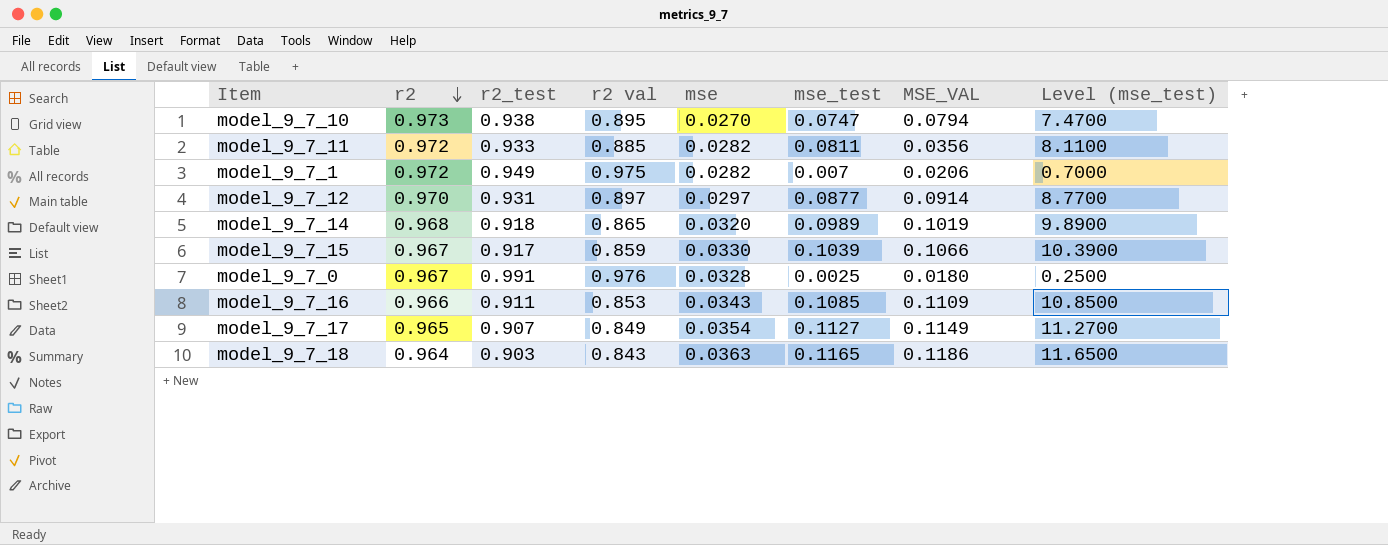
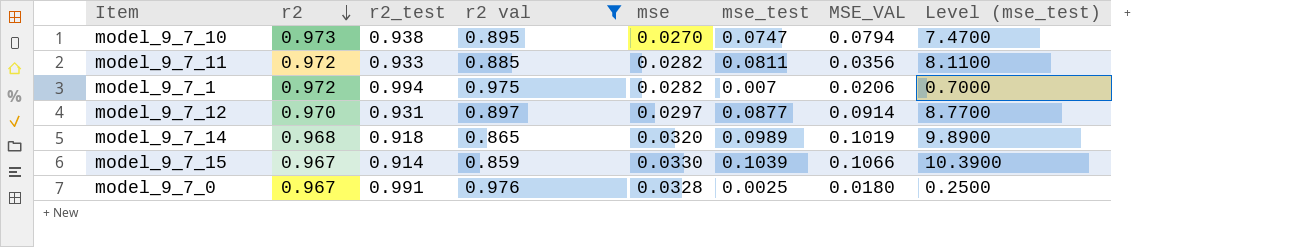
filter: none -> r2 val >= 0.859
model_9_7_1 | r2_test: 0.949 -> 0.994
model_9_7_15 | r2_test: 0.917 -> 0.914

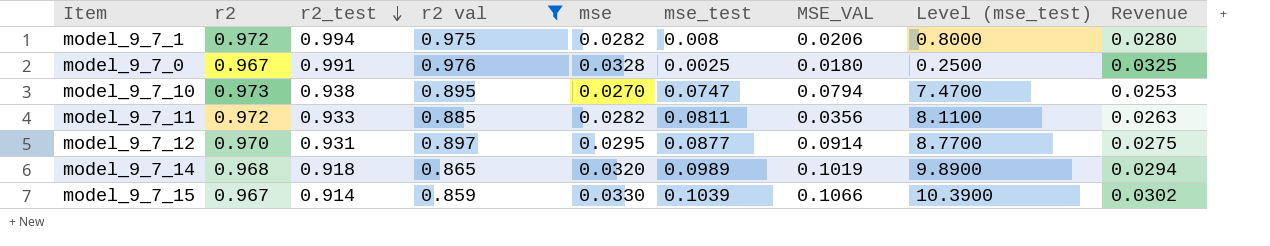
row order: r2 descending -> r2_test descending
column Revenue | formula: none -> [r2_test] * [mse]
model_9_7_1 | mse_test: 0.007 -> 0.008
model_9_7_1 | Level (mse_test): 0.7000 -> 0.8000
model_9_7_12 | mse: 0.0297 -> 0.0295

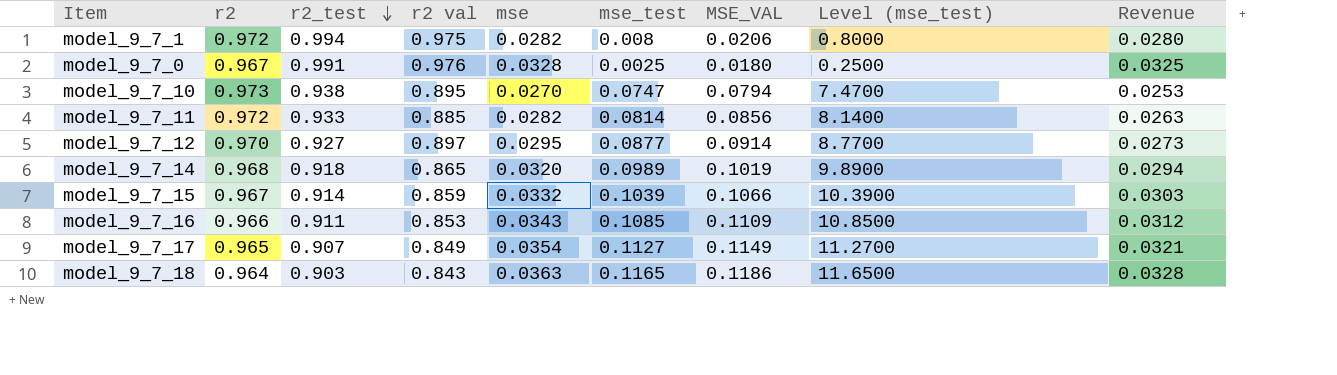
filter: r2 val >= 0.859 -> none
model_9_7_11 | mse_test: 0.0811 -> 0.0814
model_9_7_11 | MSE_VAL: 0.0356 -> 0.0856
model_9_7_11 | Level (mse_test): 8.1100 -> 8.1400
model_9_7_12 | r2_test: 0.931 -> 0.927
model_9_7_12 | Revenue: 0.0275 -> 0.0273
model_9_7_15 | mse: 0.0330 -> 0.0332
model_9_7_15 | Revenue: 0.0302 -> 0.0303

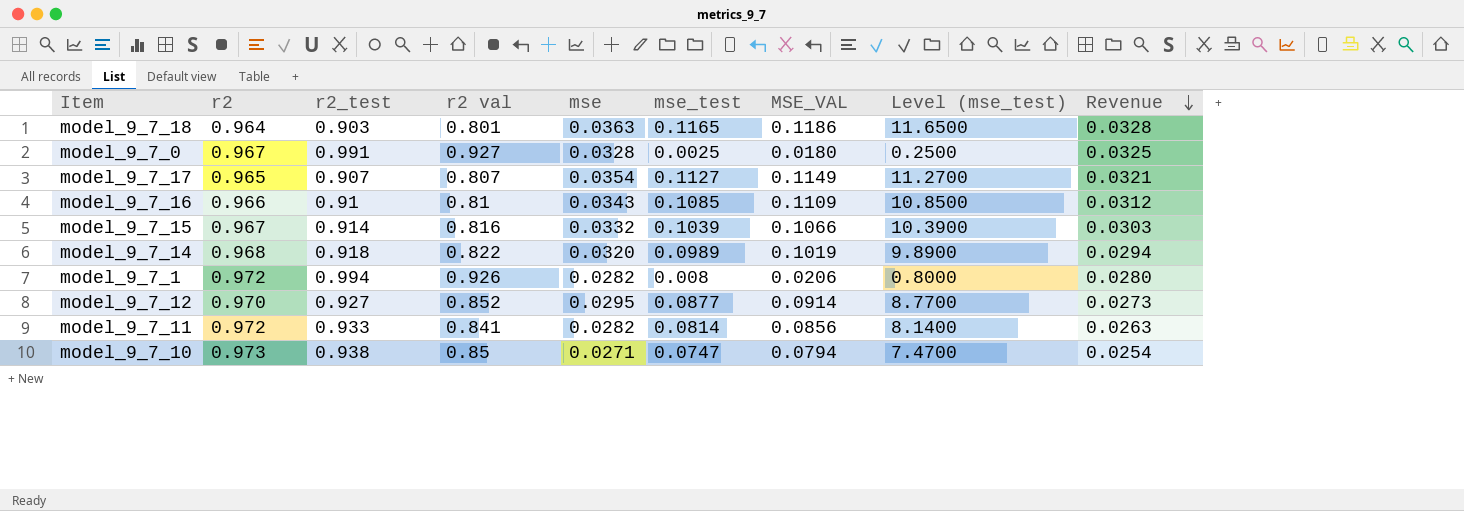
row order: r2_test descending -> Revenue descending
model_9_7_18 | r2 val: 0.843 -> 0.801
model_9_7_0 | r2 val: 0.976 -> 0.927
model_9_7_17 | r2 val: 0.849 -> 0.807
model_9_7_16 | r2_test: 0.911 -> 0.91
model_9_7_16 | r2 val: 0.853 -> 0.81
model_9_7_15 | r2 val: 0.859 -> 0.816
model_9_7_14 | r2 val: 0.865 -> 0.822
model_9_7_1 | r2 val: 0.975 -> 0.926
model_9_7_12 | r2 val: 0.897 -> 0.852
model_9_7_11 | r2 val: 0.885 -> 0.841
model_9_7_10 | r2 val: 0.895 -> 0.85
model_9_7_10 | mse: 0.0270 -> 0.0271
model_9_7_10 | Revenue: 0.0253 -> 0.0254

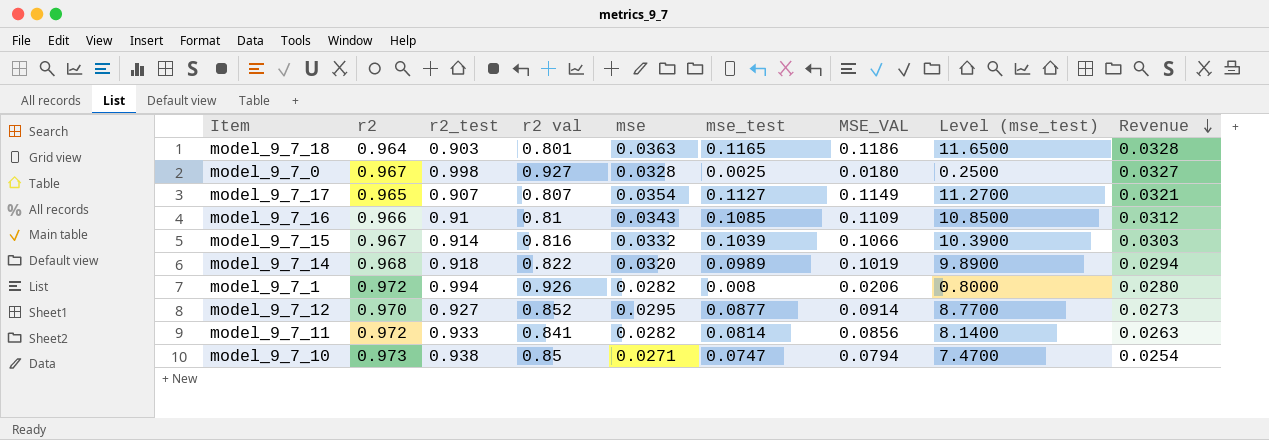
model_9_7_0 | r2_test: 0.991 -> 0.998
model_9_7_0 | Revenue: 0.0325 -> 0.0327

